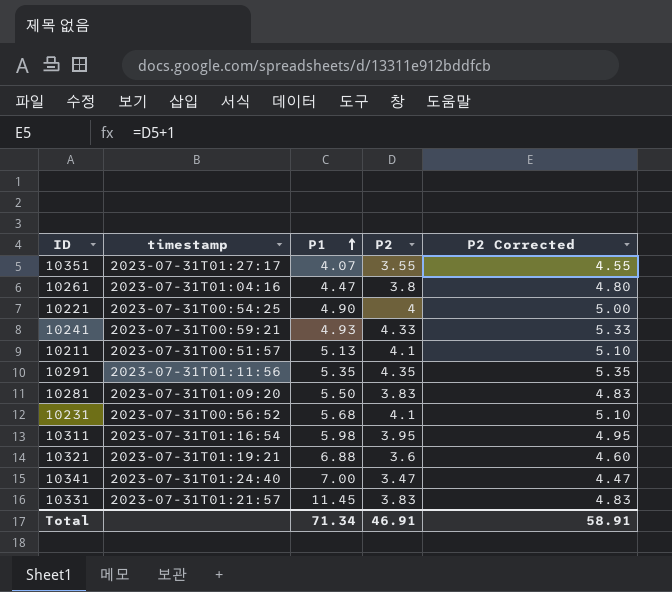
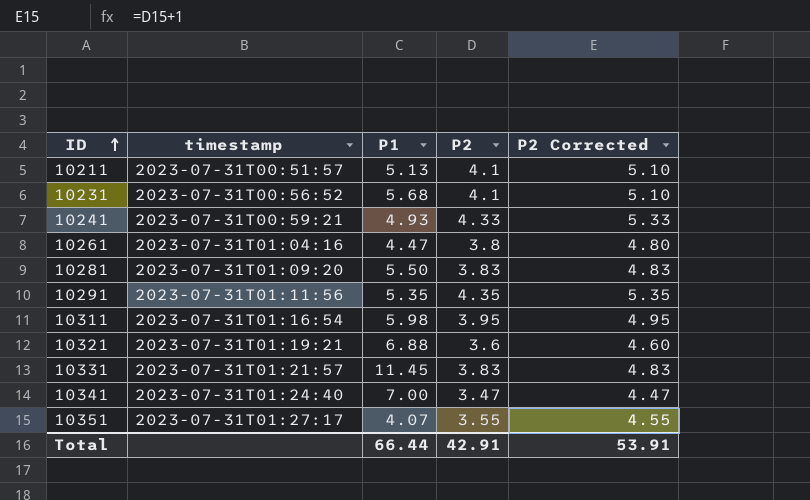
row order: P1 ascending -> ID ascending
row 10221: 2023-07-31T00:54:25 | 4.90 | 4 | 5.00 -> none
Total | P1: 71.34 -> 66.44
Total | P2: 46.91 -> 42.91
Total | P2 Corrected: 58.91 -> 53.91

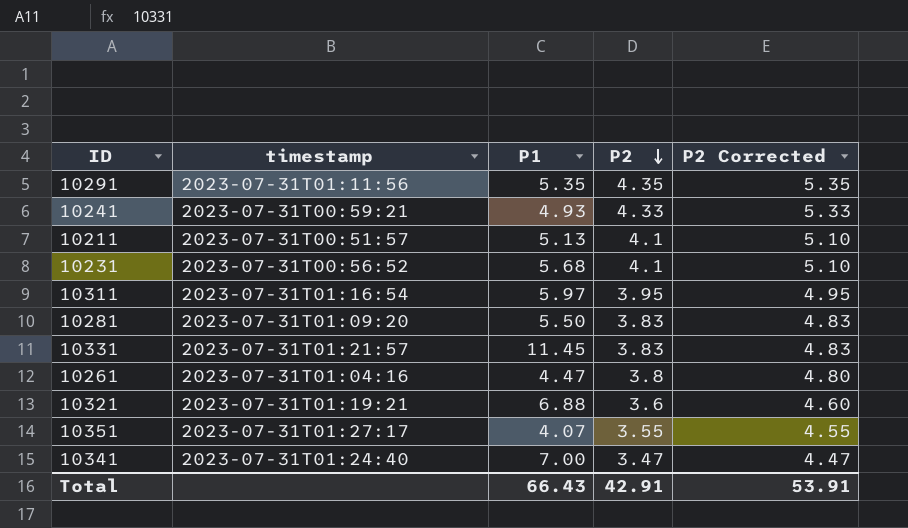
row order: ID ascending -> P2 descending
10311 | P1: 5.98 -> 5.97
Total | P1: 66.44 -> 66.43

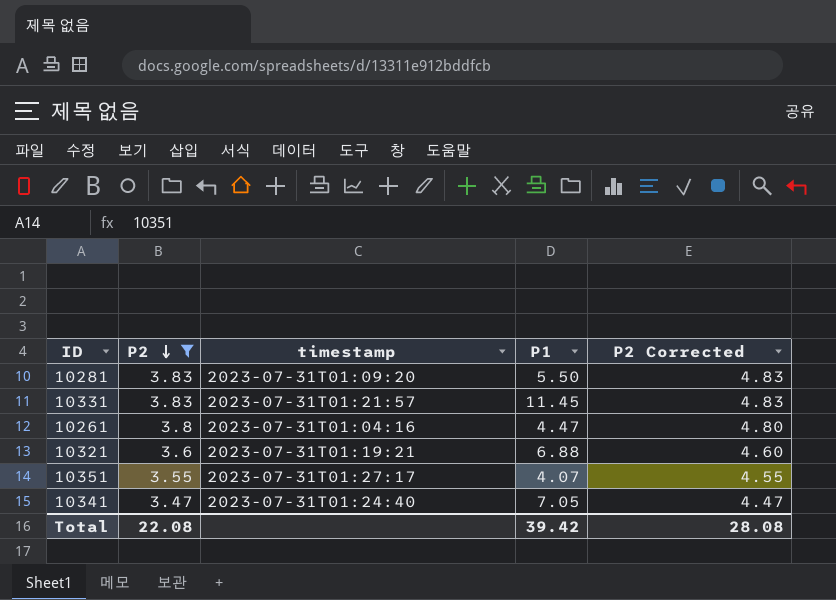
filter: none -> P2 <= 3.83
column P2 | position: 4 -> 2
10341 | P1: 7.00 -> 7.05
Total | P2: 42.91 -> 22.08
Total | P1: 66.43 -> 39.42
Total | P2 Corrected: 53.91 -> 28.08

